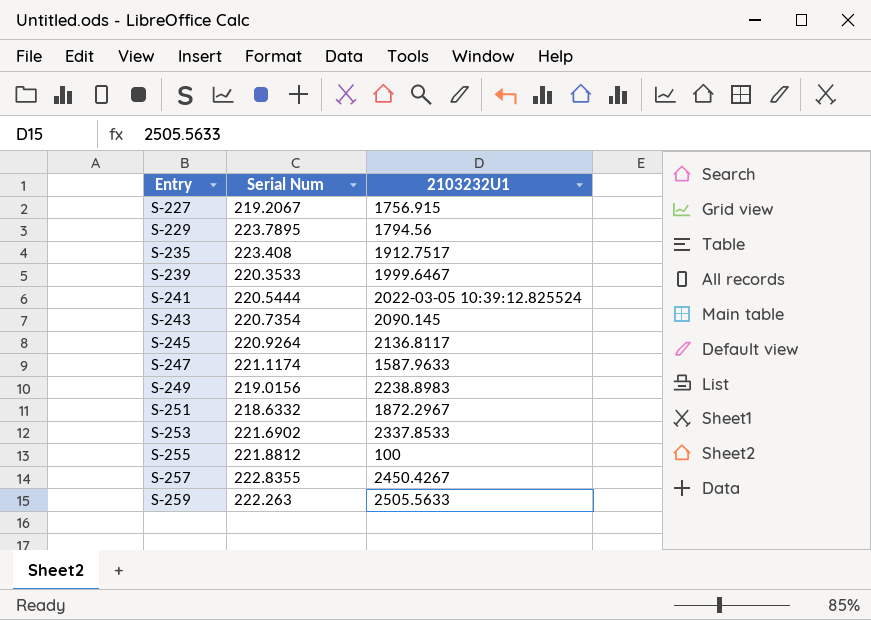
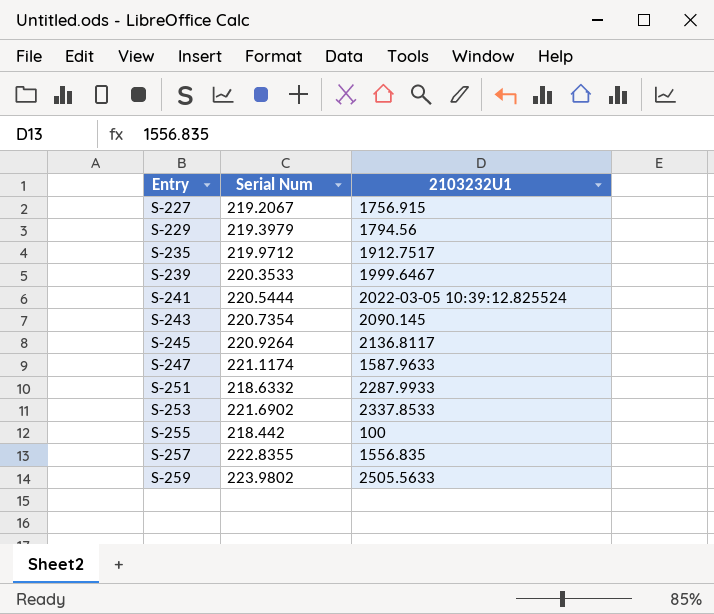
row S-249: 219.0156 | 2238.8983 -> none
S-229 | Serial Num: 223.7895 -> 219.3979
S-235 | Serial Num: 223.408 -> 219.9712
S-251 | 2103232U1: 1872.2967 -> 2287.9933
S-255 | Serial Num: 221.8812 -> 218.442
S-257 | 2103232U1: 2450.4267 -> 1556.835
S-259 | Serial Num: 222.263 -> 223.9802

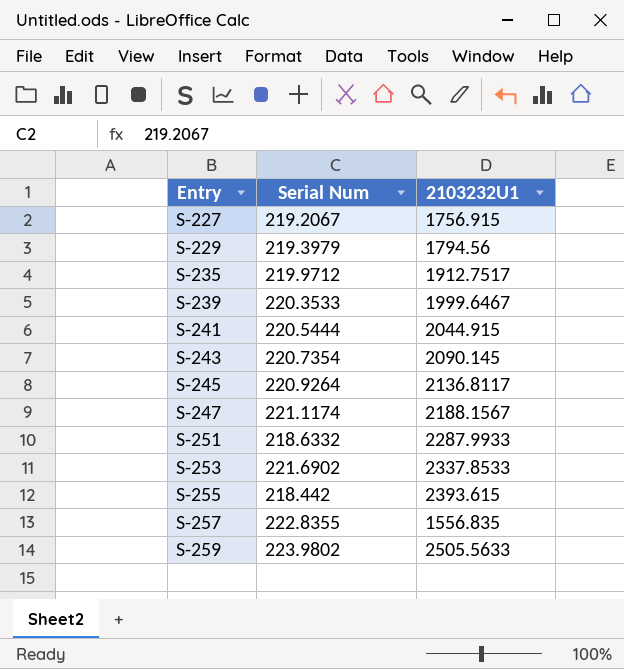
S-241 | 2103232U1: 2022-03-05 10:39:12.825524 -> 2044.915
S-247 | 2103232U1: 1587.9633 -> 2188.1567
S-255 | 2103232U1: 100 -> 2393.615

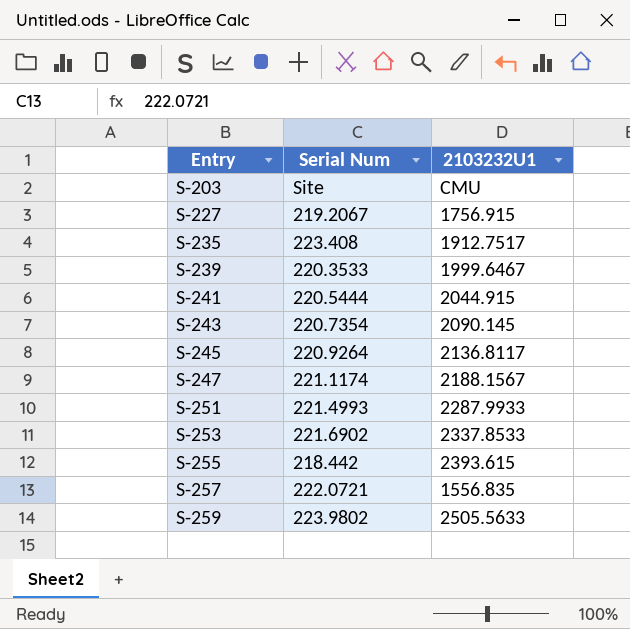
row S-229: 219.3979 | 1794.56 -> none
row S-203: none -> Site | CMU
S-235 | Serial Num: 219.9712 -> 223.408
S-251 | Serial Num: 218.6332 -> 221.4993
S-257 | Serial Num: 222.8355 -> 222.0721

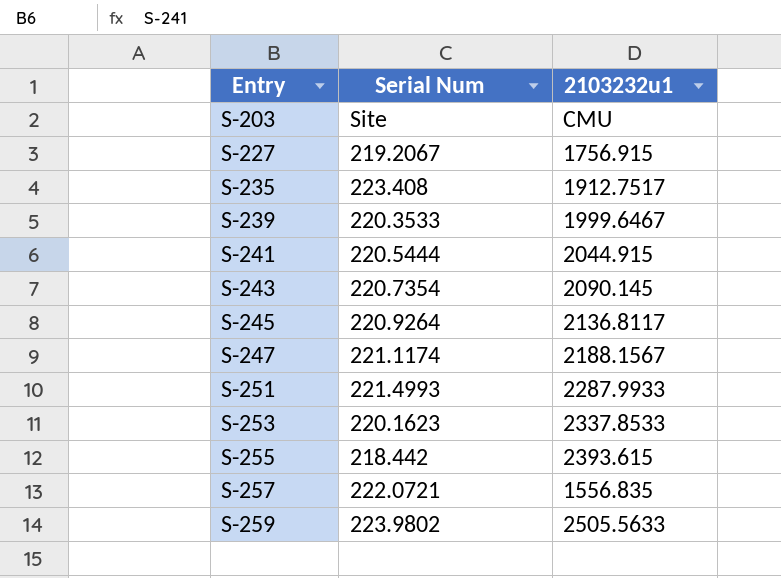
column name: 2103232U1 -> 2103232u1
S-253 | Serial Num: 221.6902 -> 220.1623

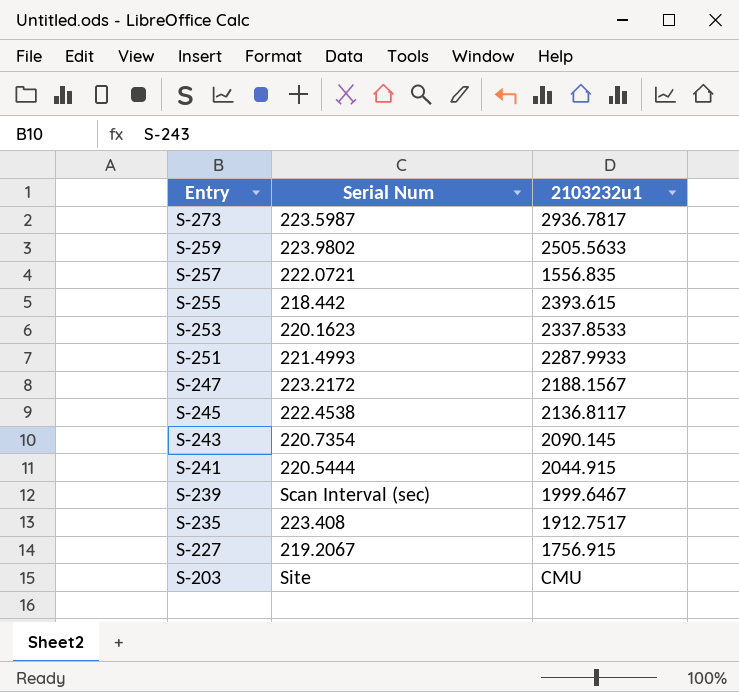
row order: Entry ascending -> Entry descending
row S-273: none -> 223.5987 | 2936.7817
S-247 | Serial Num: 221.1174 -> 223.2172
S-245 | Serial Num: 220.9264 -> 222.4538
S-239 | Serial Num: 220.3533 -> Scan Interval (sec)

